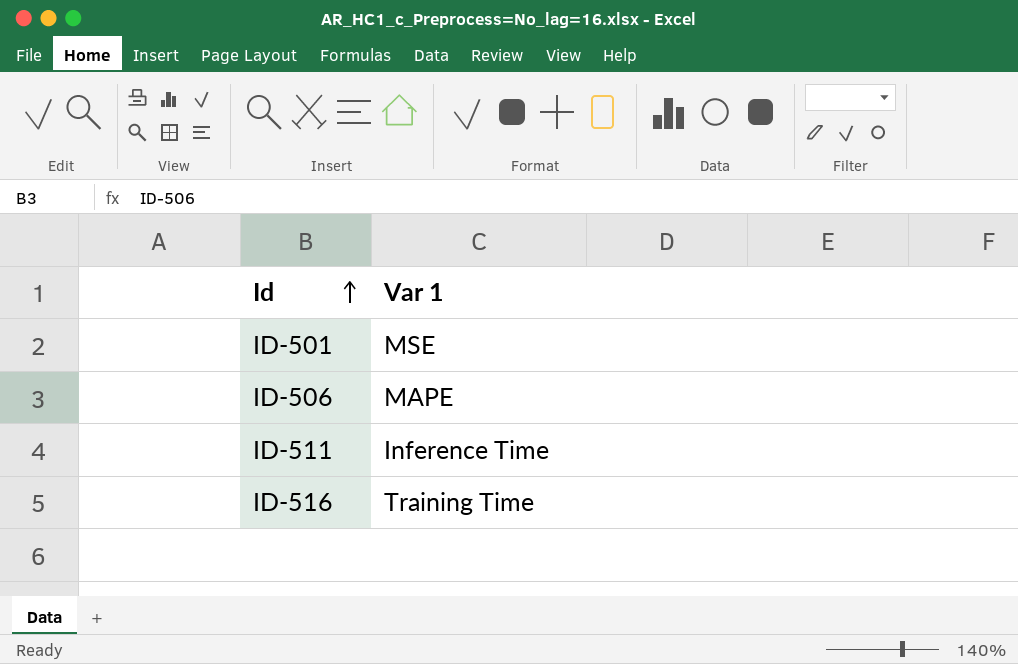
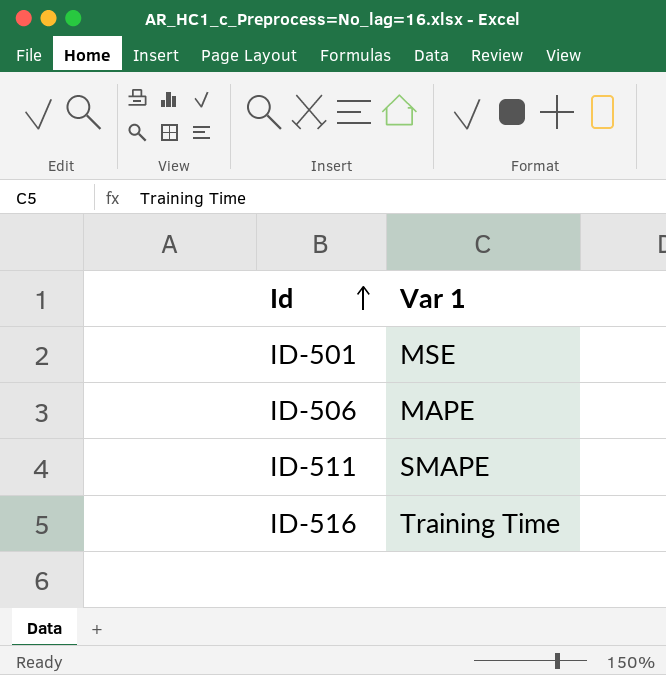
ID-511 | Var 1: Inference Time -> SMAPE

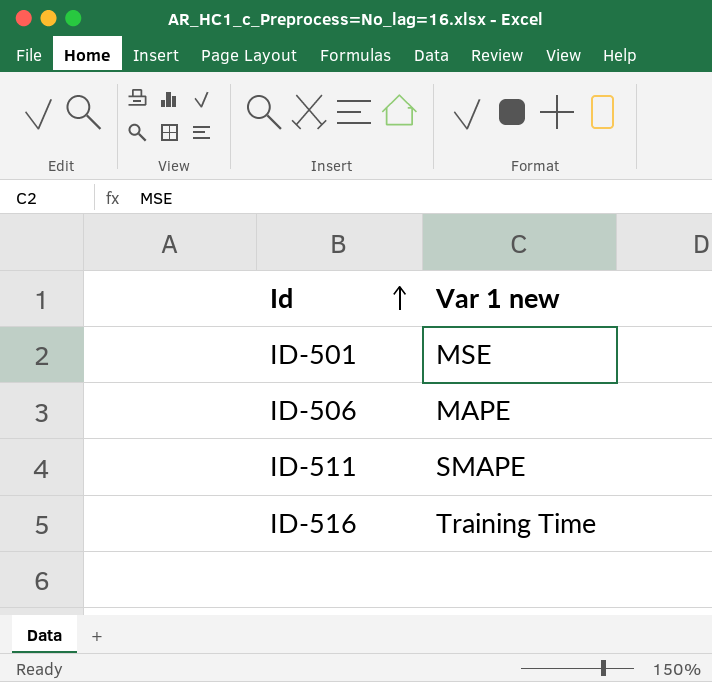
column name: Var 1 -> Var 1 new

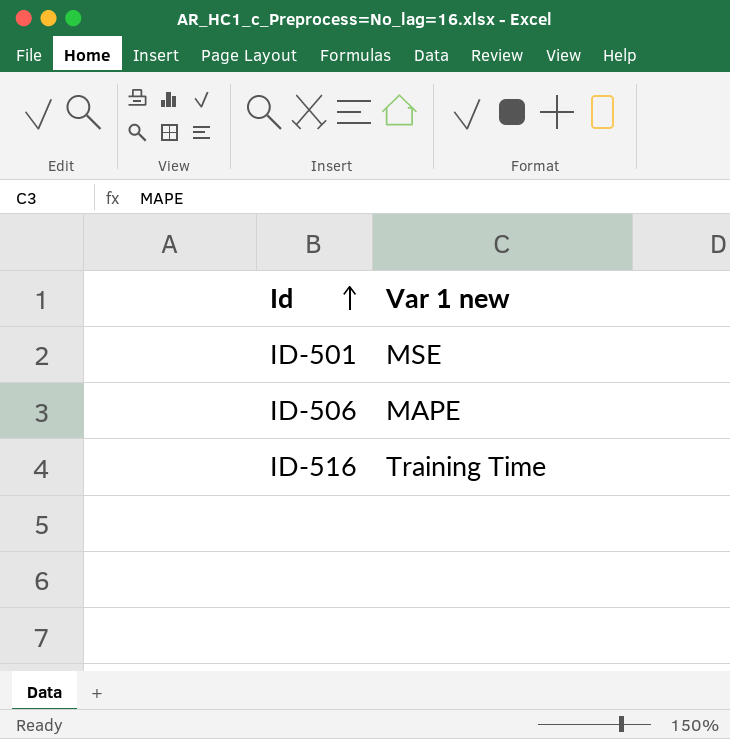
row ID-511: SMAPE -> none

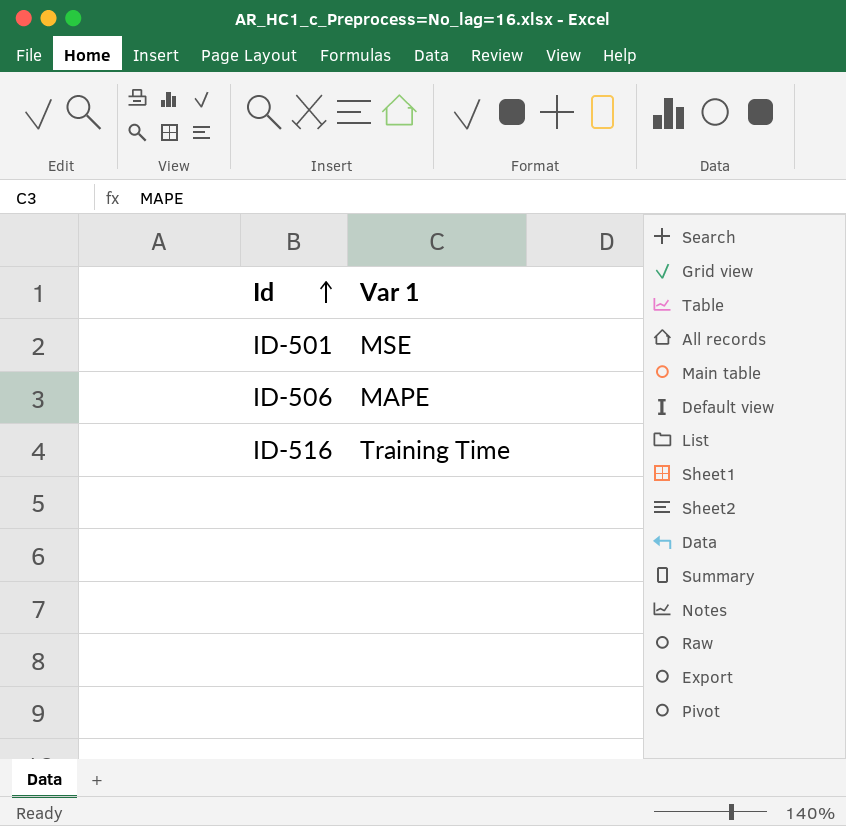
column name: Var 1 new -> Var 1

